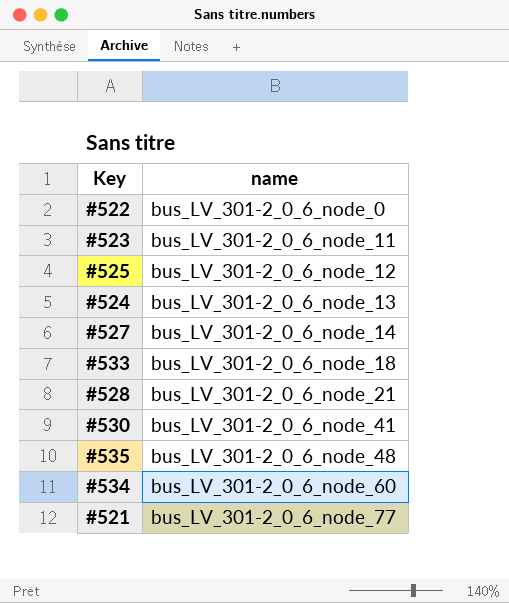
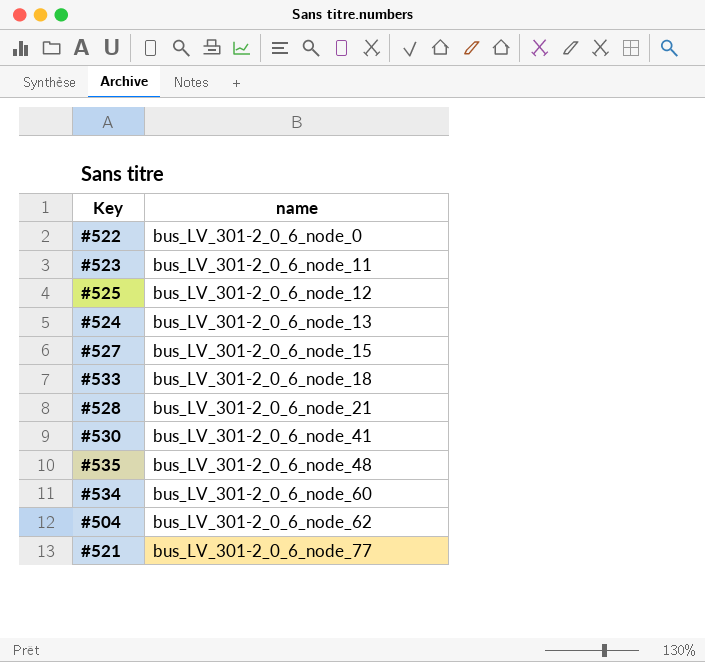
#527 | name: bus_LV_301-2_0_6_node_14 -> bus_LV_301-2_0_6_node_15
row #504: none -> bus_LV_301-2_0_6_node_62

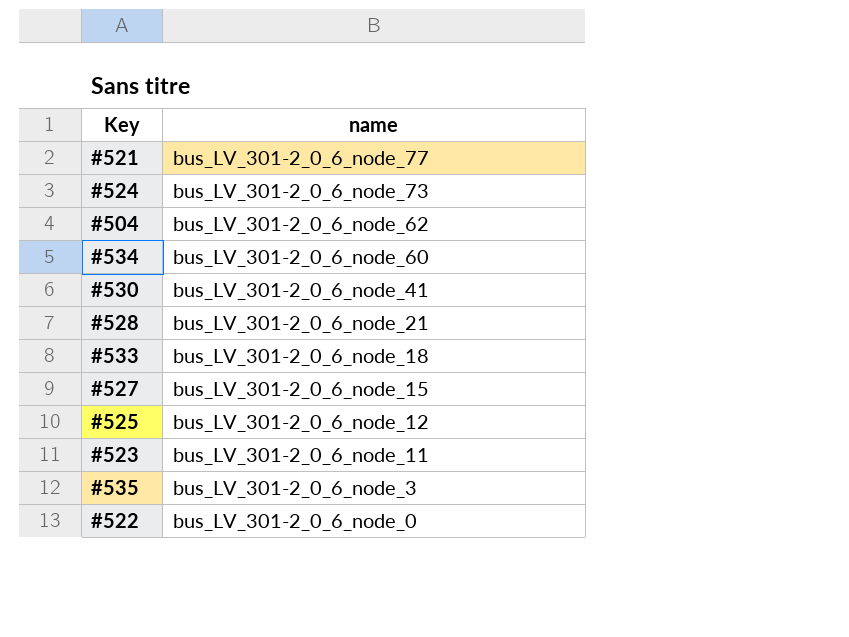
row order: name ascending -> name descending
#524 | name: bus_LV_301-2_0_6_node_13 -> bus_LV_301-2_0_6_node_73
#535 | name: bus_LV_301-2_0_6_node_48 -> bus_LV_301-2_0_6_node_3

